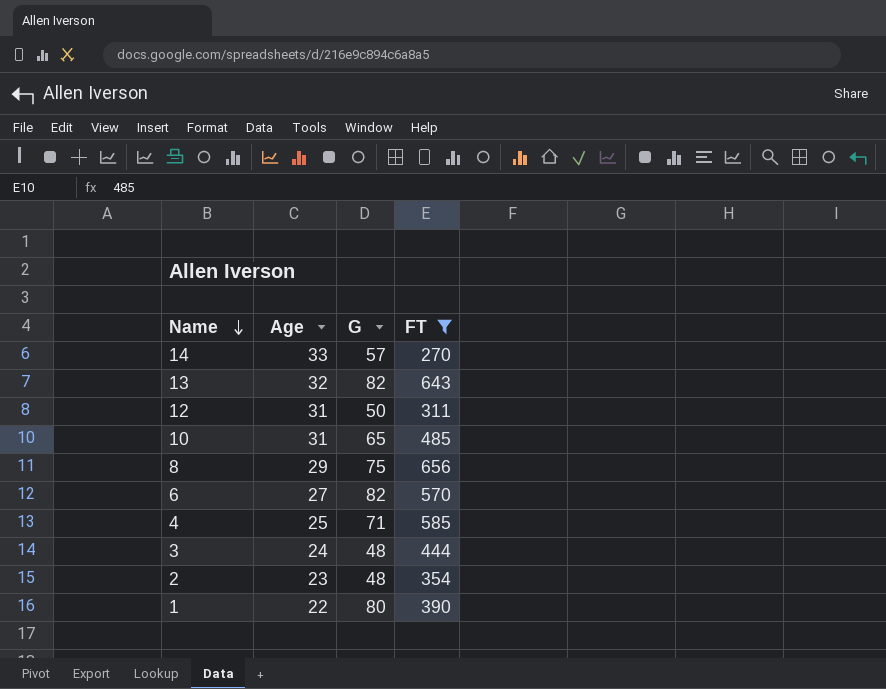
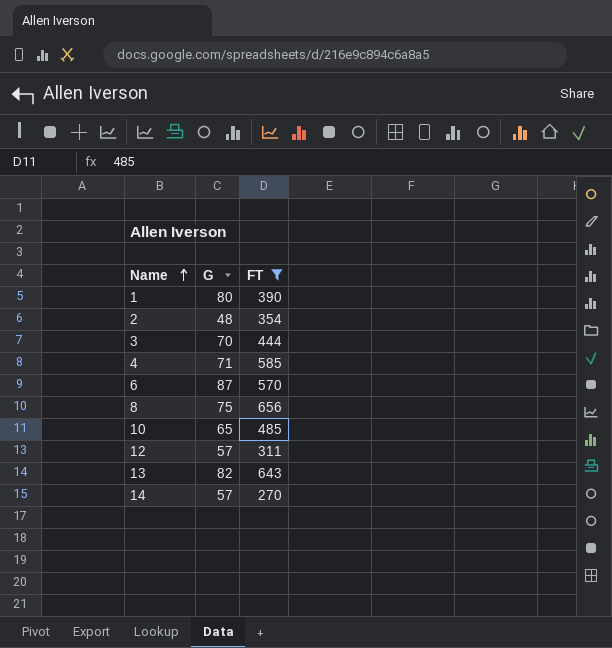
row order: Name descending -> Name ascending
column Age | position: 2 -> none
3 | G: 48 -> 70
6 | G: 82 -> 87
12 | G: 50 -> 57

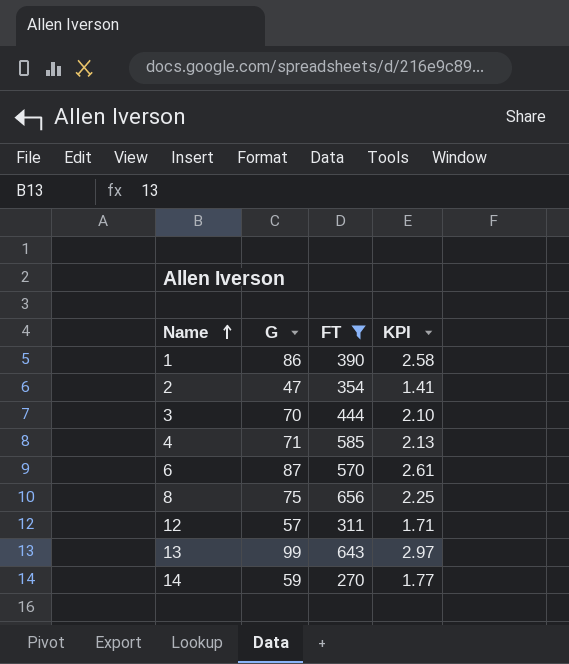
column KPI | formula: none -> [G] * 0.03
row 10: 65 | 485 -> none
1 | G: 80 -> 86
2 | G: 48 -> 47
13 | G: 82 -> 99
14 | G: 57 -> 59

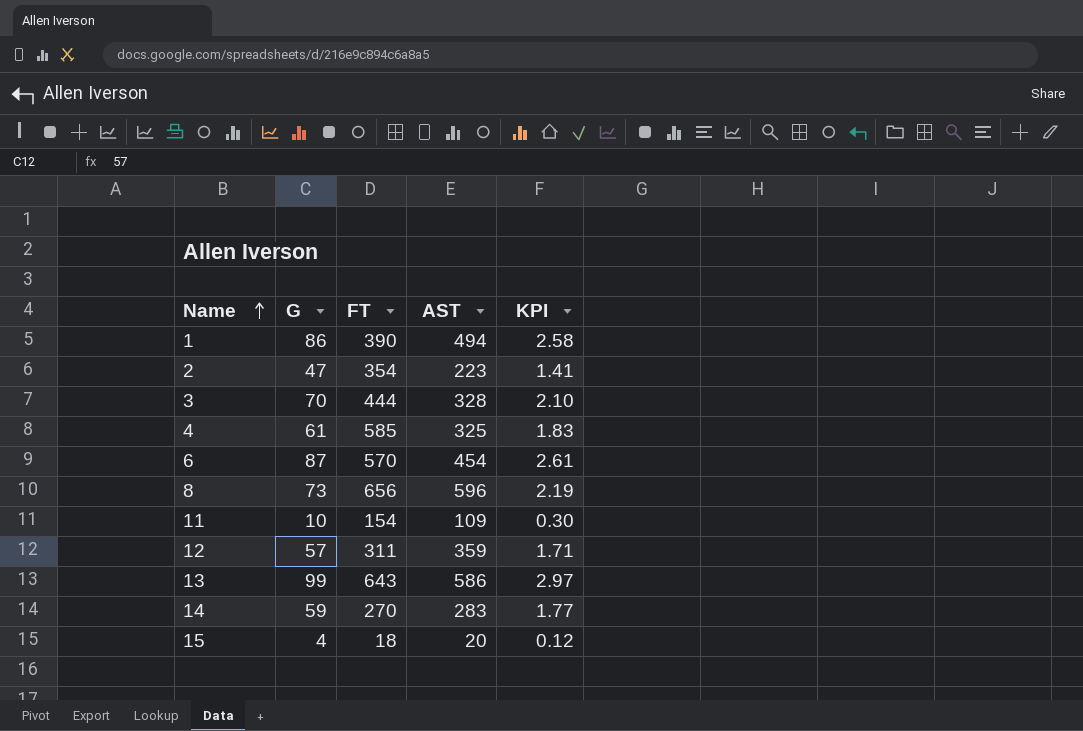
filter: FT >= 270 -> none
column AST | position: none -> 4
4 | G: 71 -> 61
4 | KPI: 2.13 -> 1.83
8 | G: 75 -> 73
8 | KPI: 2.25 -> 2.19

